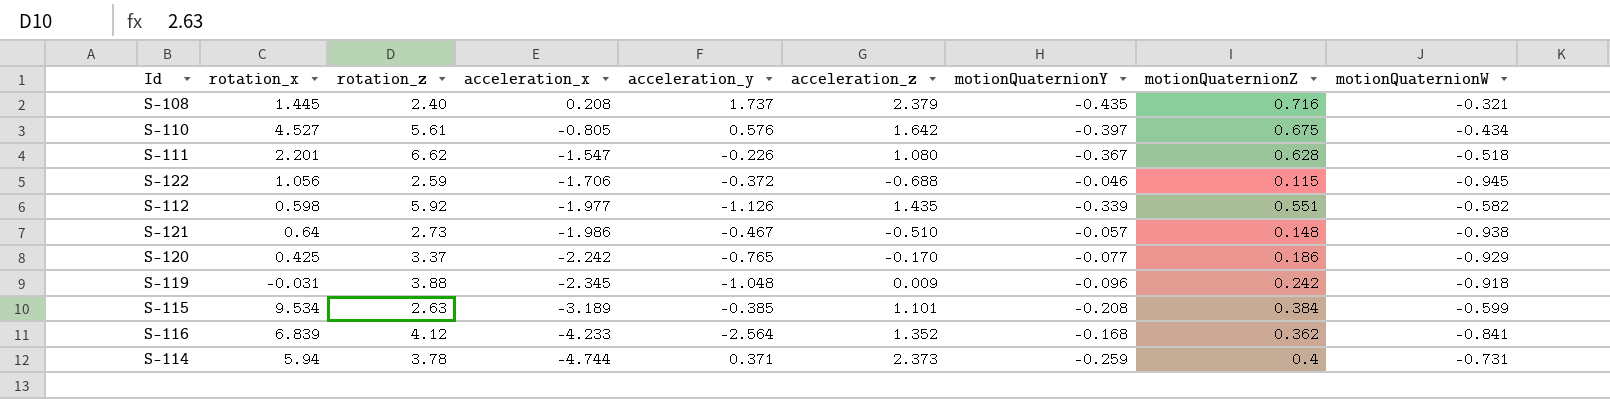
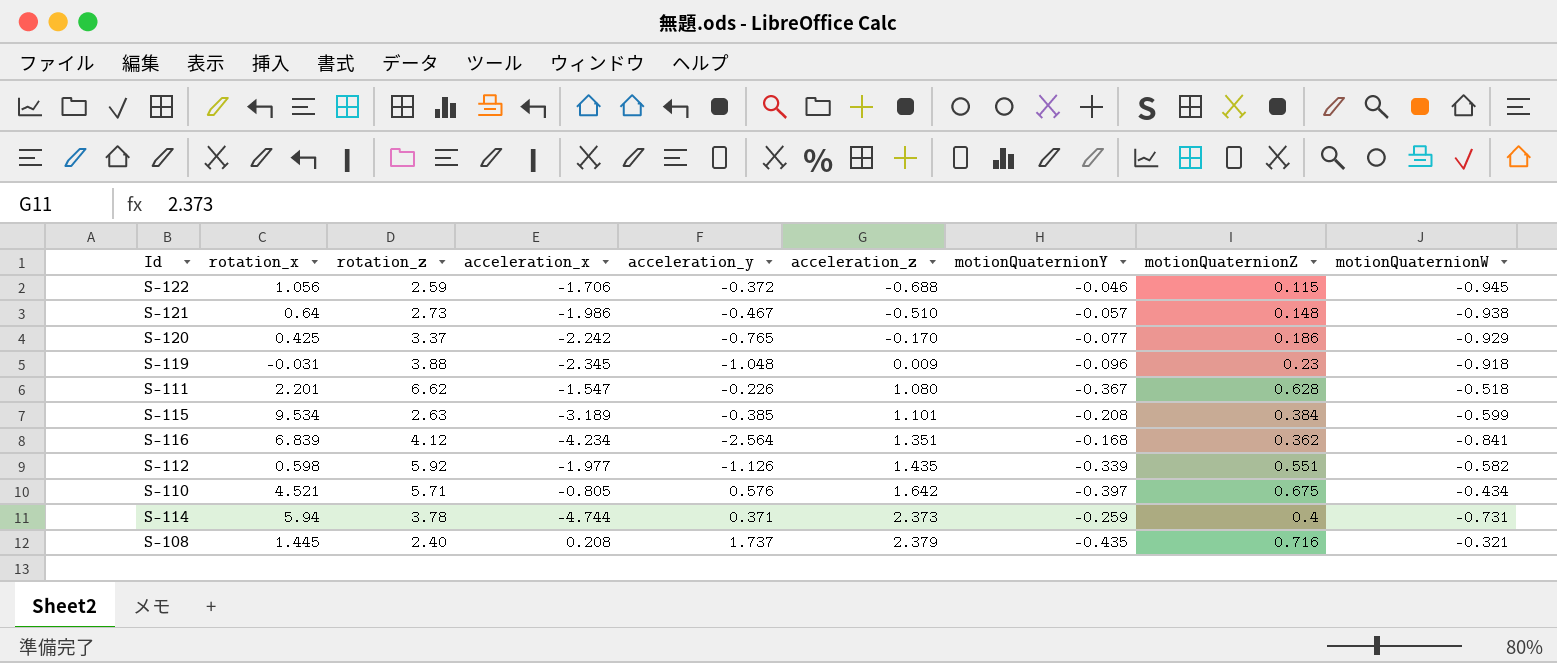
row order: acceleration_x descending -> acceleration_z ascending
S-119 | motionQuaternionZ: 0.242 -> 0.23
S-116 | acceleration_x: -4.233 -> -4.234
S-116 | acceleration_z: 1.352 -> 1.351
S-110 | rotation_x: 4.527 -> 4.521
S-110 | rotation_z: 5.61 -> 5.71

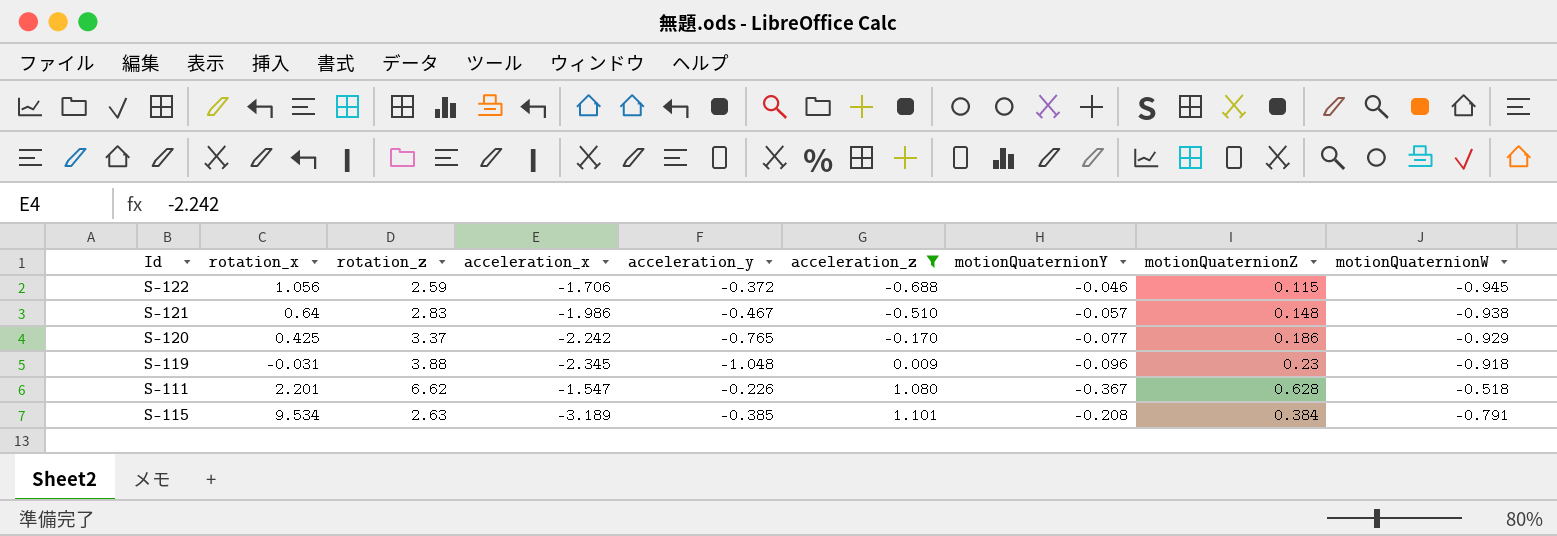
filter: none -> acceleration_z <= 1.101
S-121 | rotation_z: 2.73 -> 2.83
S-115 | motionQuaternionW: -0.599 -> -0.791

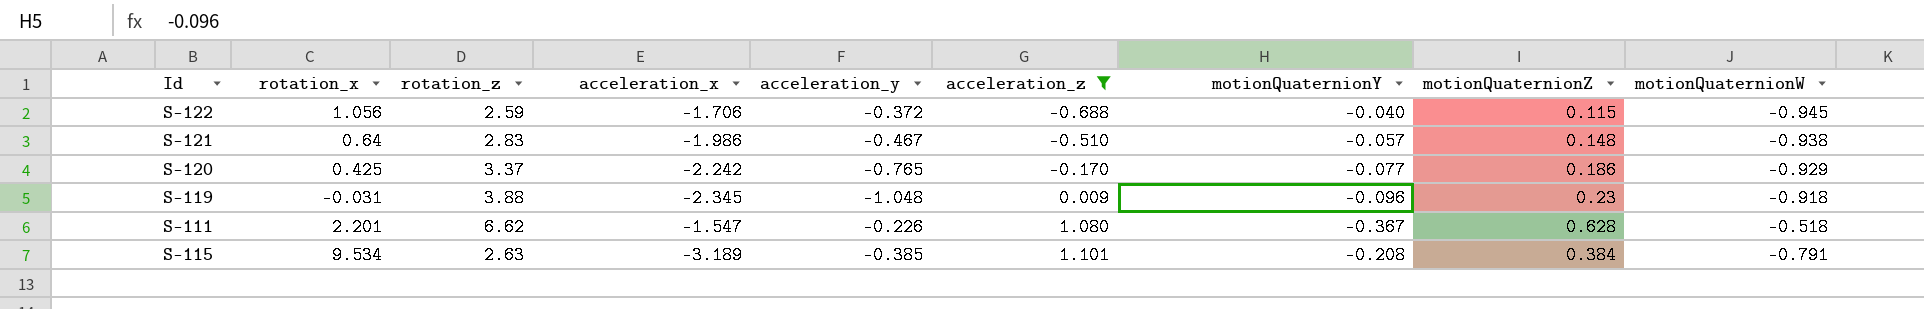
S-122 | motionQuaternionY: -0.046 -> -0.040

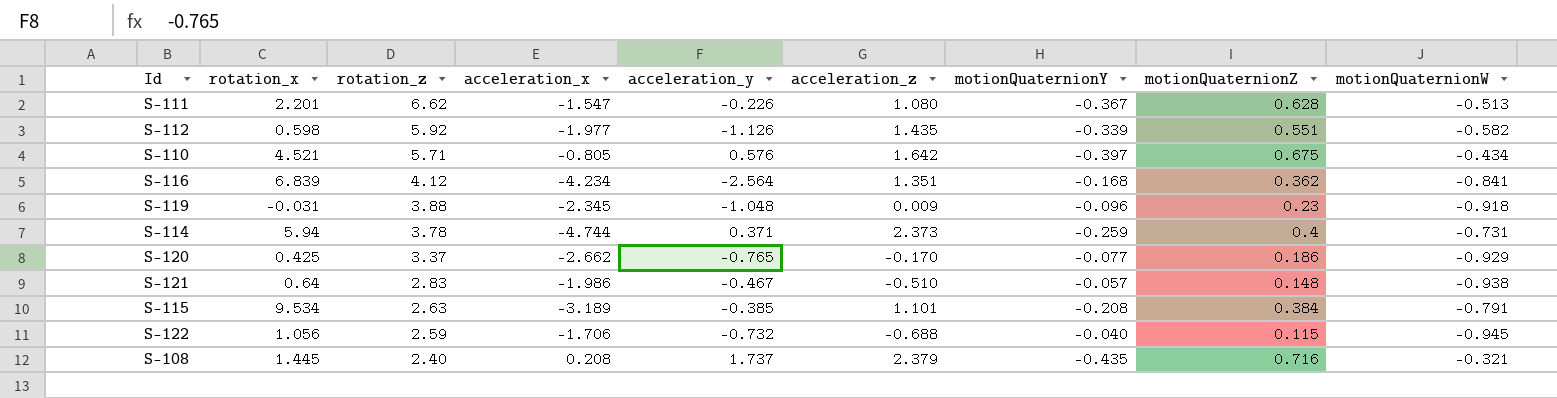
filter: acceleration_z <= 1.101 -> none
row order: acceleration_z ascending -> rotation_z descending
S-111 | motionQuaternionW: -0.518 -> -0.513
S-120 | acceleration_x: -2.242 -> -2.662
S-122 | acceleration_y: -0.372 -> -0.732

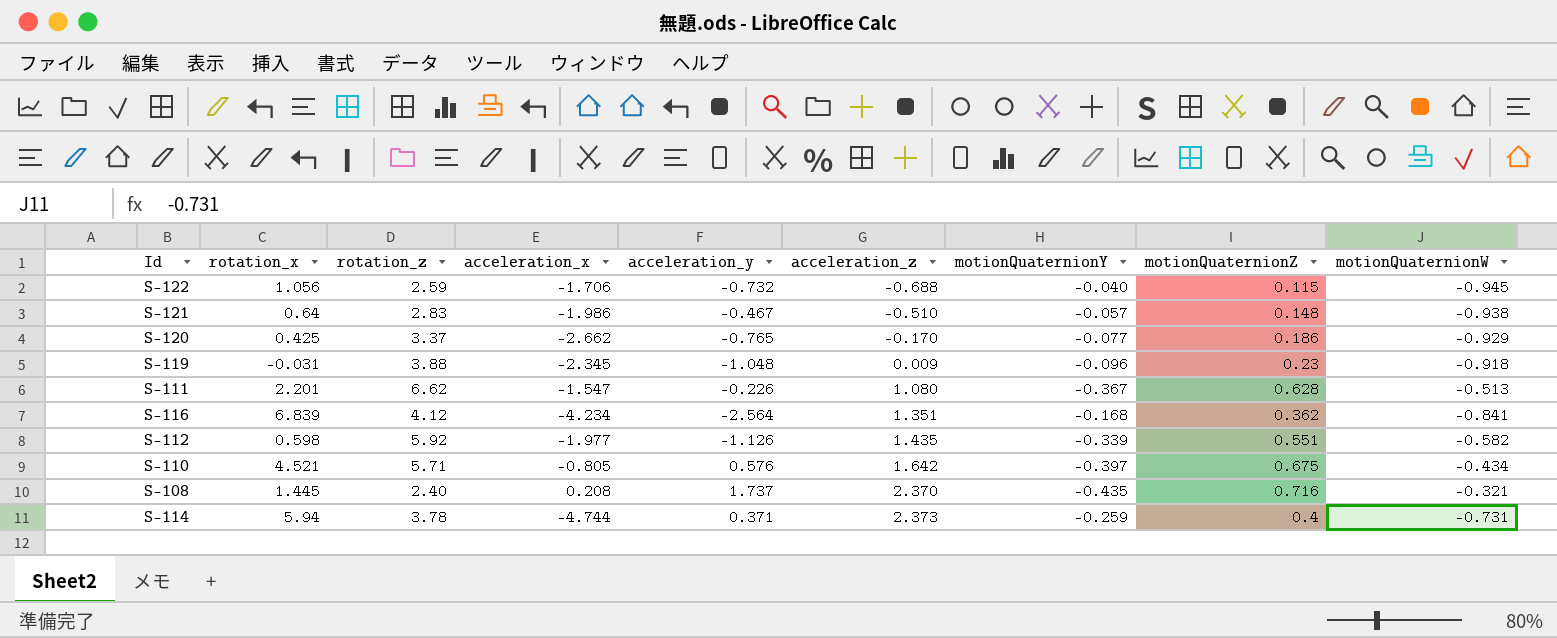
row order: rotation_z descending -> acceleration_z ascending
row S-115: 9.534 | 2.63 | -3.189 | -0.385 | 1.101 | -0.208 | 0.384 | -0.791 -> none
S-108 | acceleration_z: 2.379 -> 2.370

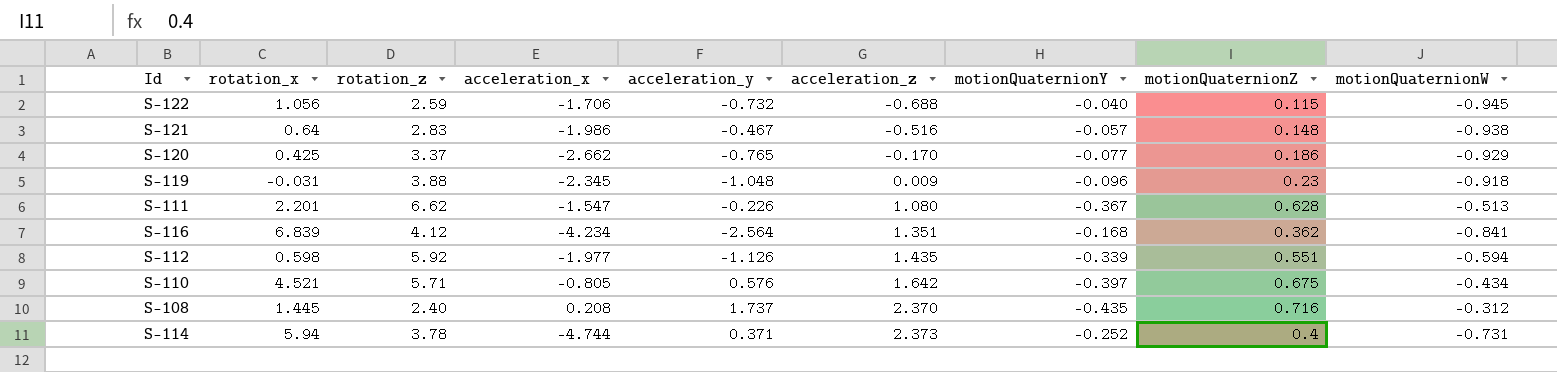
S-121 | acceleration_z: -0.510 -> -0.516
S-112 | motionQuaternionW: -0.582 -> -0.594
S-108 | motionQuaternionW: -0.321 -> -0.312
S-114 | motionQuaternionY: -0.259 -> -0.252

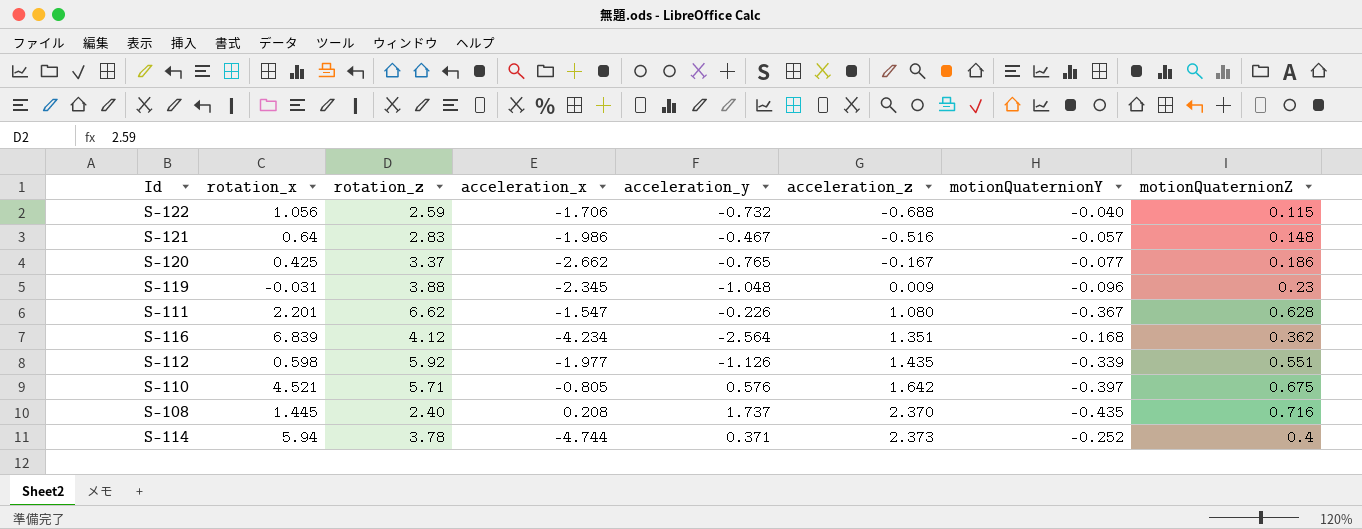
column motionQuaternionW | position: 9 -> none
S-120 | acceleration_z: -0.170 -> -0.167

